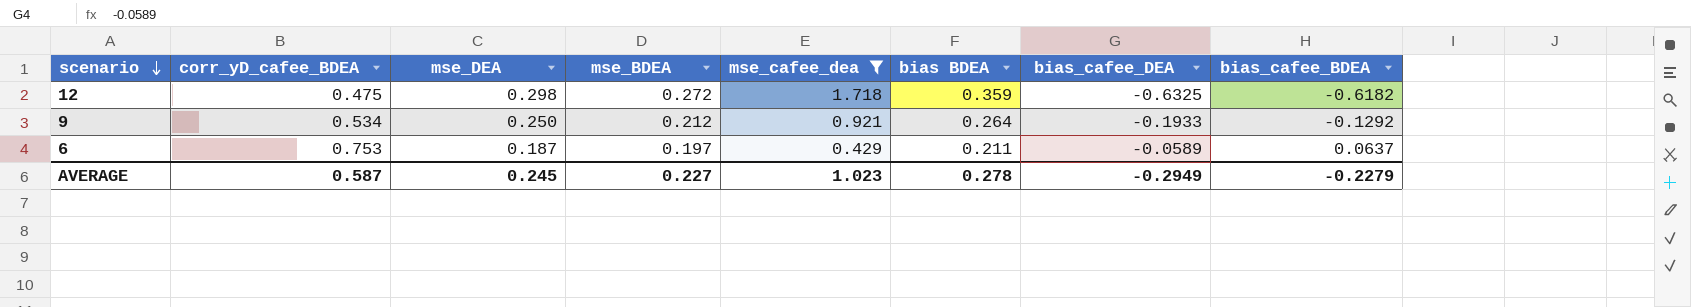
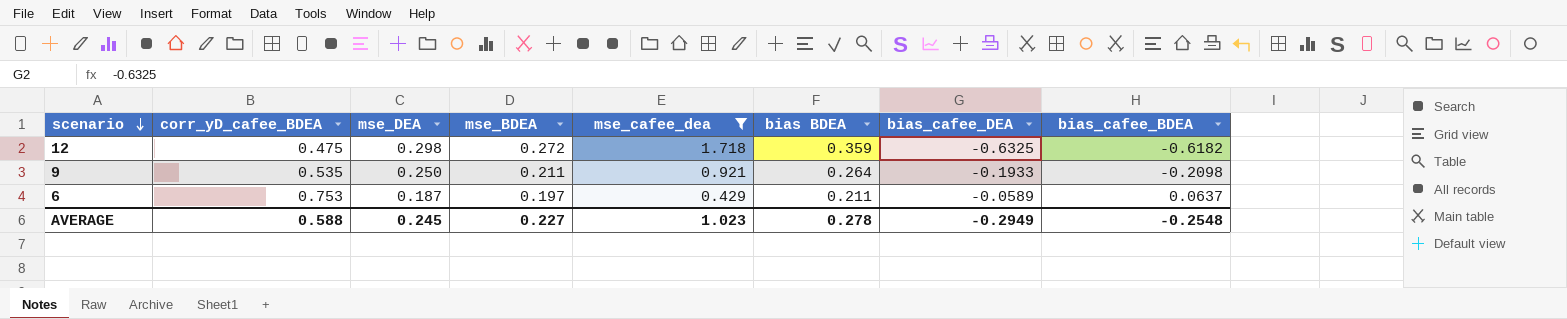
9 | corr_yD_cafee_BDEA: 0.534 -> 0.535
9 | mse_BDEA: 0.212 -> 0.211
9 | bias_cafee_BDEA: -0.1292 -> -0.2098
AVERAGE | corr_yD_cafee_BDEA: 0.587 -> 0.588
AVERAGE | bias_cafee_BDEA: -0.2279 -> -0.2548

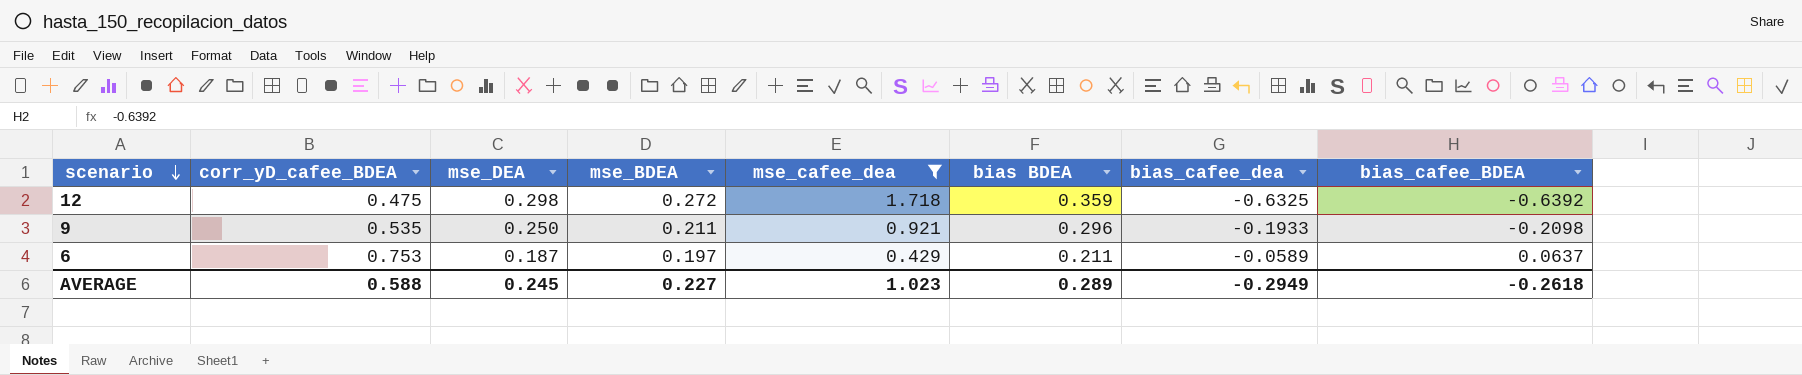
column name: bias_cafee_DEA -> bias_cafee_dea
12 | bias_cafee_BDEA: -0.6182 -> -0.6392
9 | bias BDEA: 0.264 -> 0.296
AVERAGE | bias BDEA: 0.278 -> 0.289
AVERAGE | bias_cafee_BDEA: -0.2548 -> -0.2618

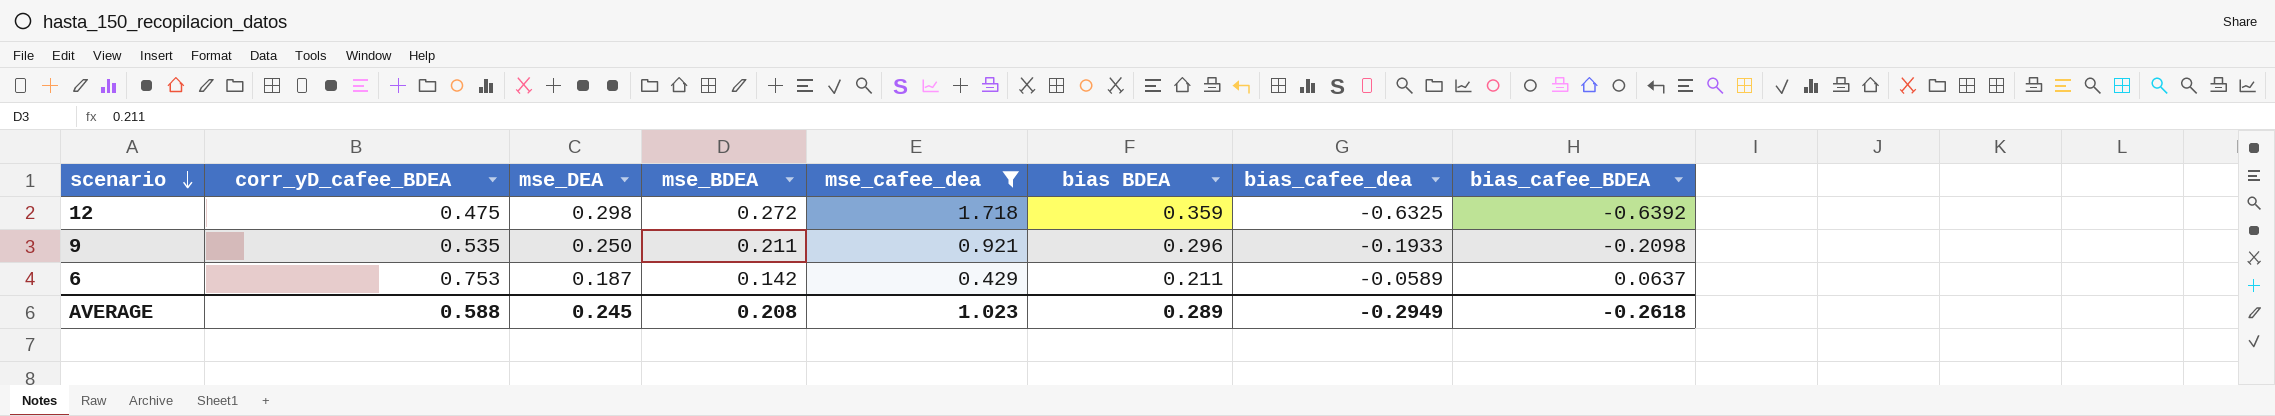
6 | mse_BDEA: 0.197 -> 0.142
AVERAGE | mse_BDEA: 0.227 -> 0.208

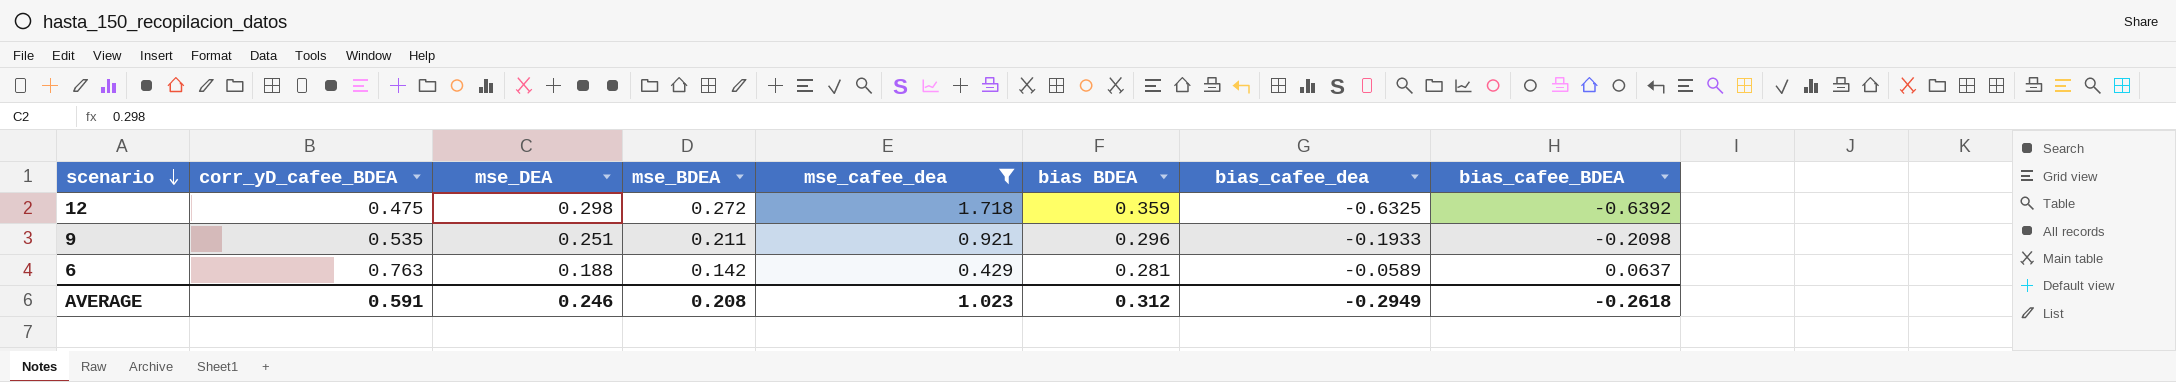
9 | mse_DEA: 0.250 -> 0.251
6 | corr_yD_cafee_BDEA: 0.753 -> 0.763
6 | mse_DEA: 0.187 -> 0.188
6 | bias BDEA: 0.211 -> 0.281
AVERAGE | corr_yD_cafee_BDEA: 0.588 -> 0.591
AVERAGE | mse_DEA: 0.245 -> 0.246
AVERAGE | bias BDEA: 0.289 -> 0.312

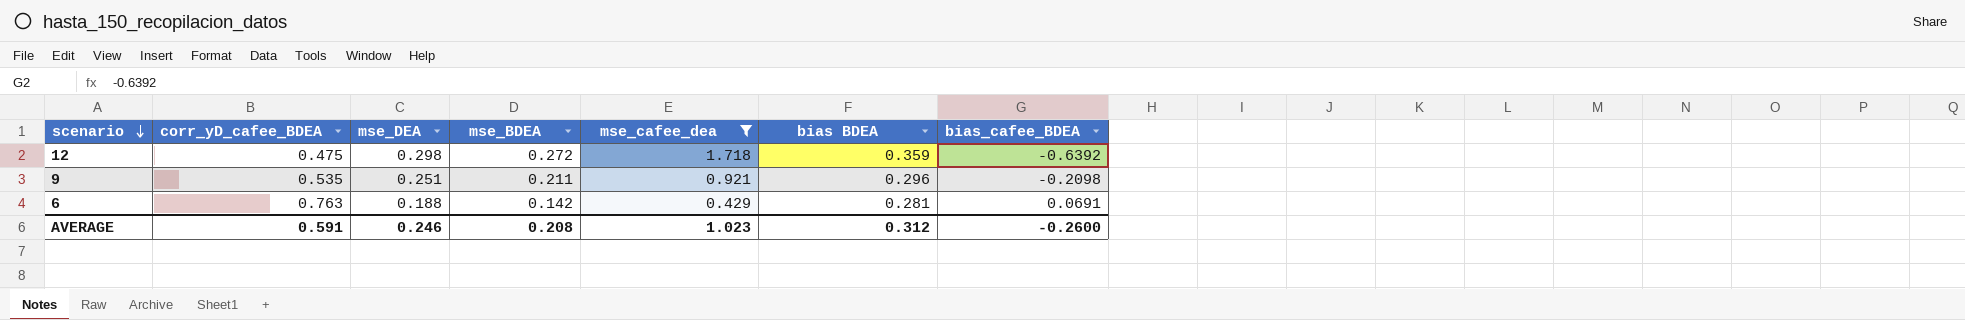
column bias_cafee_dea | position: 7 -> none
6 | bias_cafee_BDEA: 0.0637 -> 0.0691
AVERAGE | bias_cafee_BDEA: -0.2618 -> -0.2600

